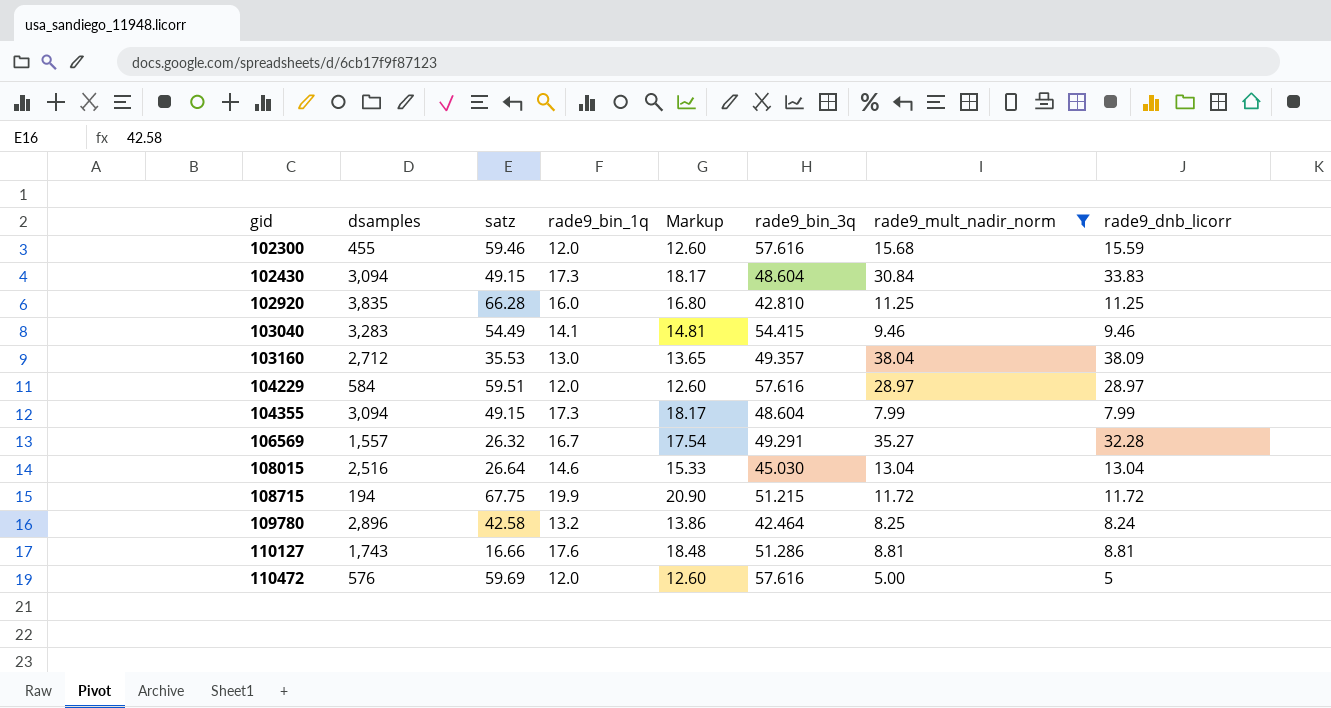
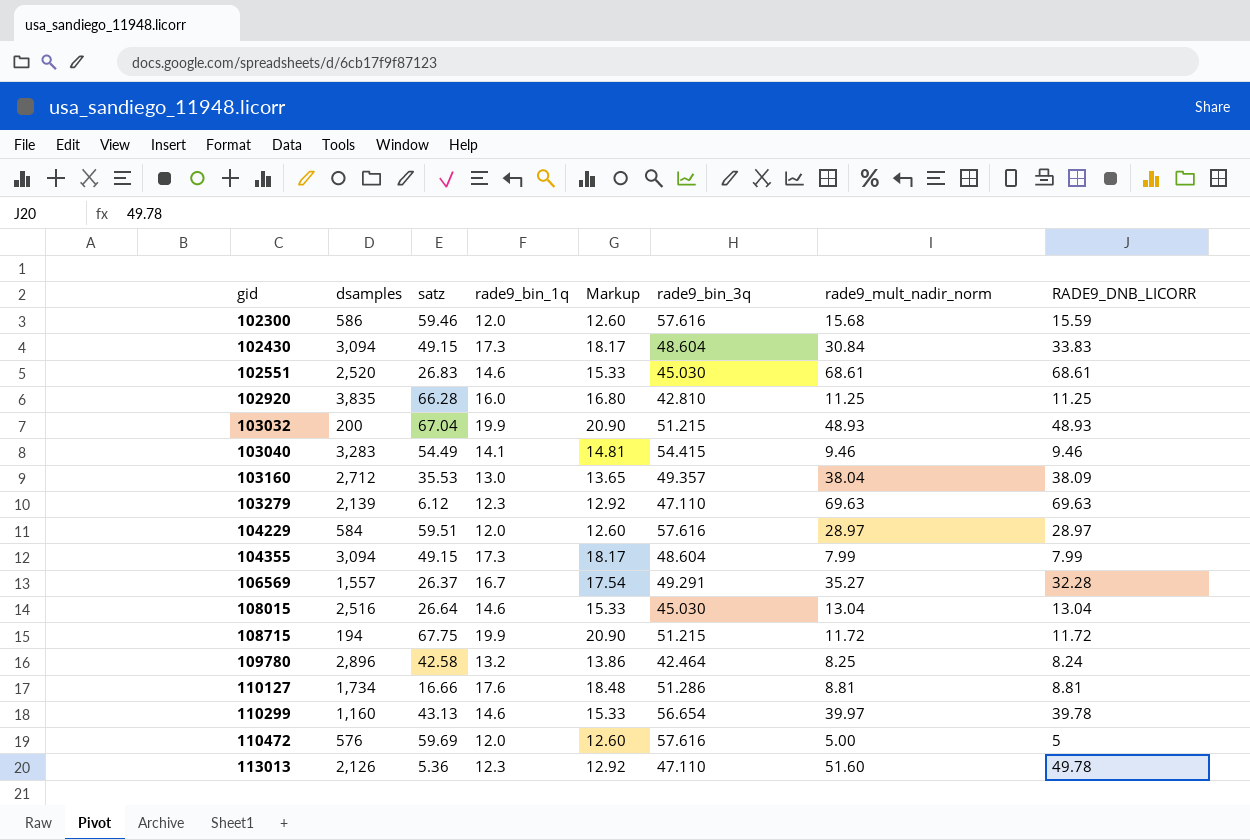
filter: rade9_mult_nadir_norm <= 38.04 -> none
column name: rade9_dnb_licorr -> RADE9_DNB_LICORR
102300 | dsamples: 455 -> 586
106569 | satz: 26.32 -> 26.37
110127 | dsamples: 1,743 -> 1,734

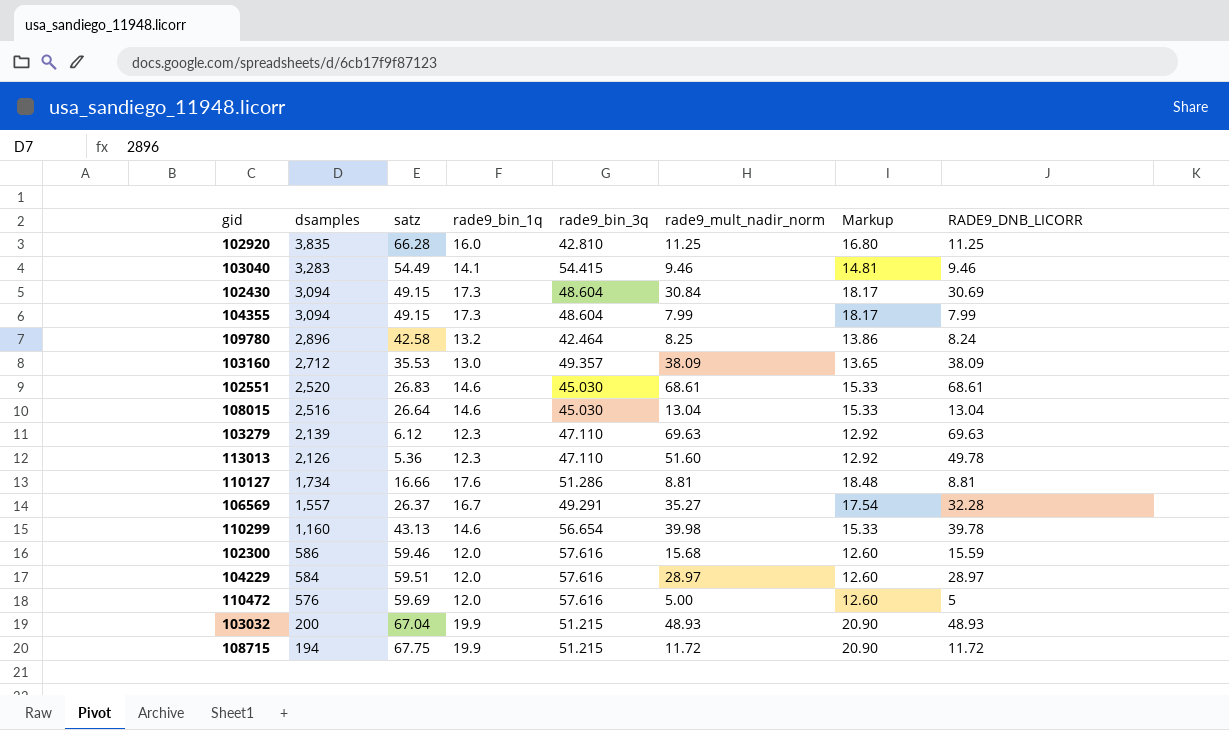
row order: gid ascending -> dsamples descending
column Markup | position: 5 -> 7
102430 | RADE9_DNB_LICORR: 33.83 -> 30.69
103160 | rade9_mult_nadir_norm: 38.04 -> 38.09
110299 | rade9_mult_nadir_norm: 39.97 -> 39.98

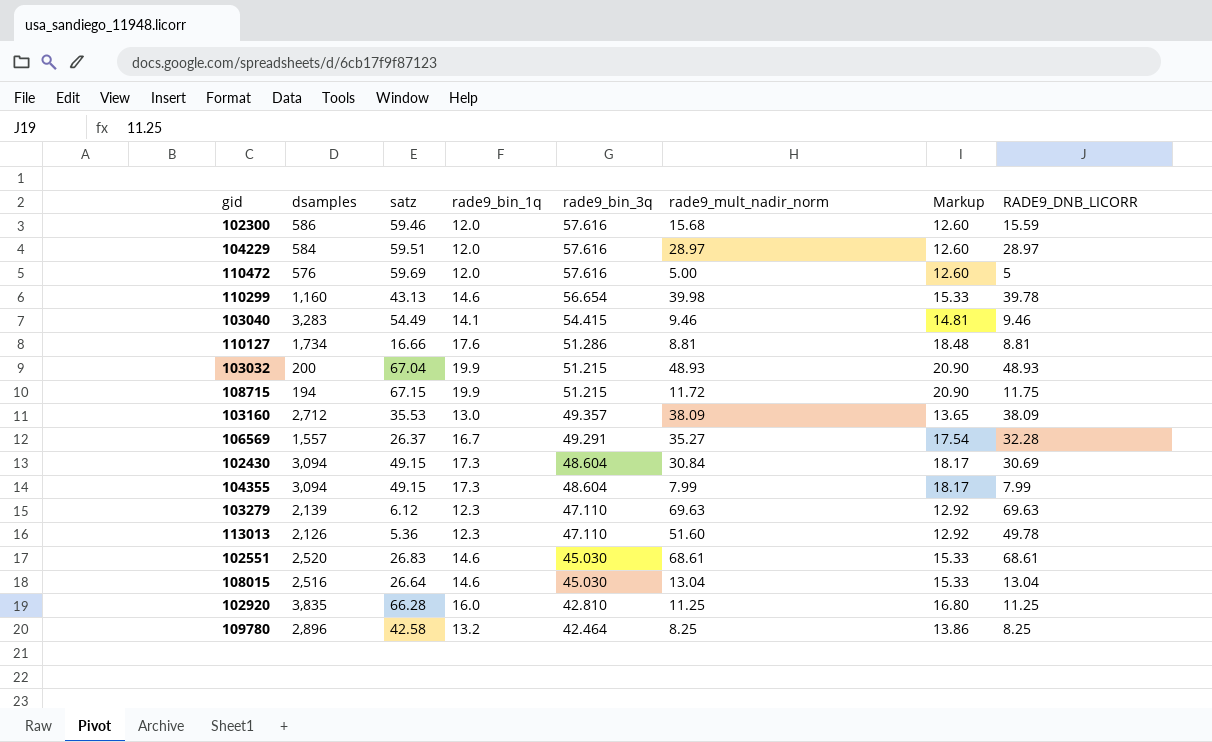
row order: dsamples descending -> rade9_bin_3q descending
108715 | satz: 67.75 -> 67.15
108715 | RADE9_DNB_LICORR: 11.72 -> 11.75
109780 | RADE9_DNB_LICORR: 8.24 -> 8.25

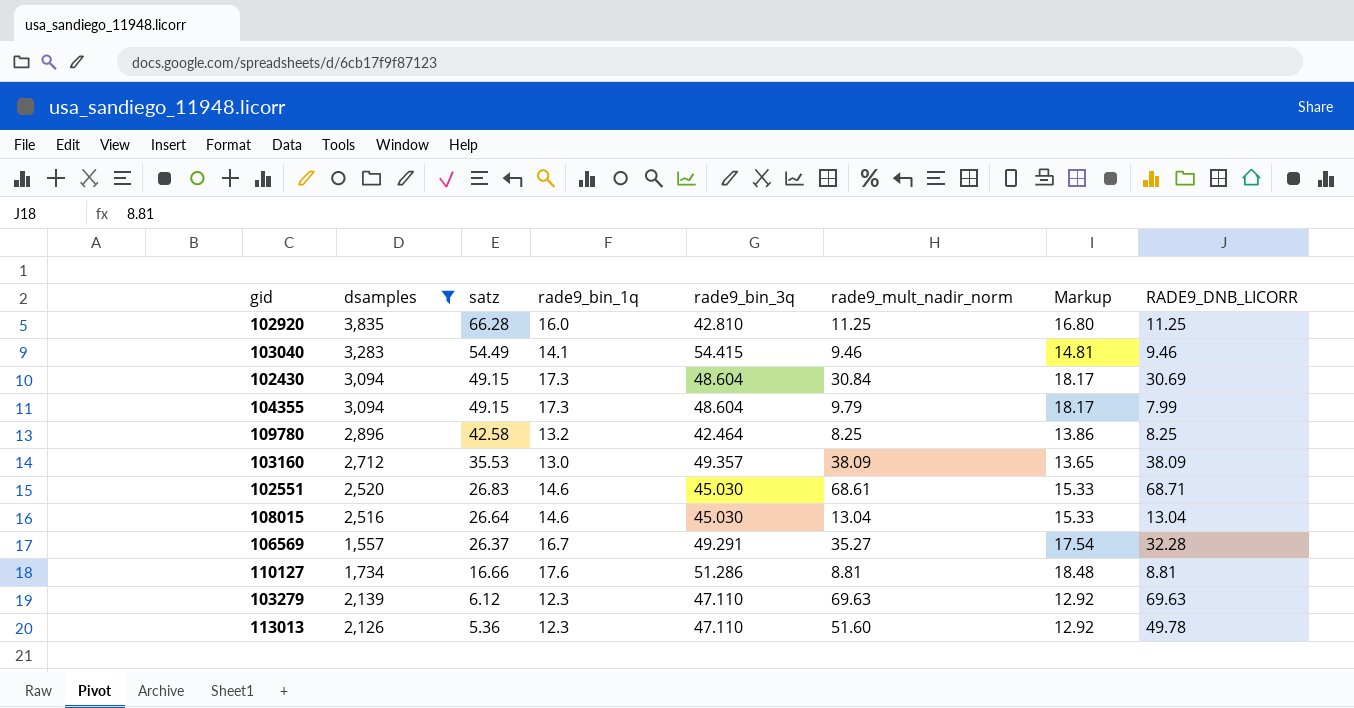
filter: none -> dsamples >= 1,557
row order: rade9_bin_3q descending -> satz descending
104355 | rade9_mult_nadir_norm: 7.99 -> 9.79
102551 | RADE9_DNB_LICORR: 68.61 -> 68.71

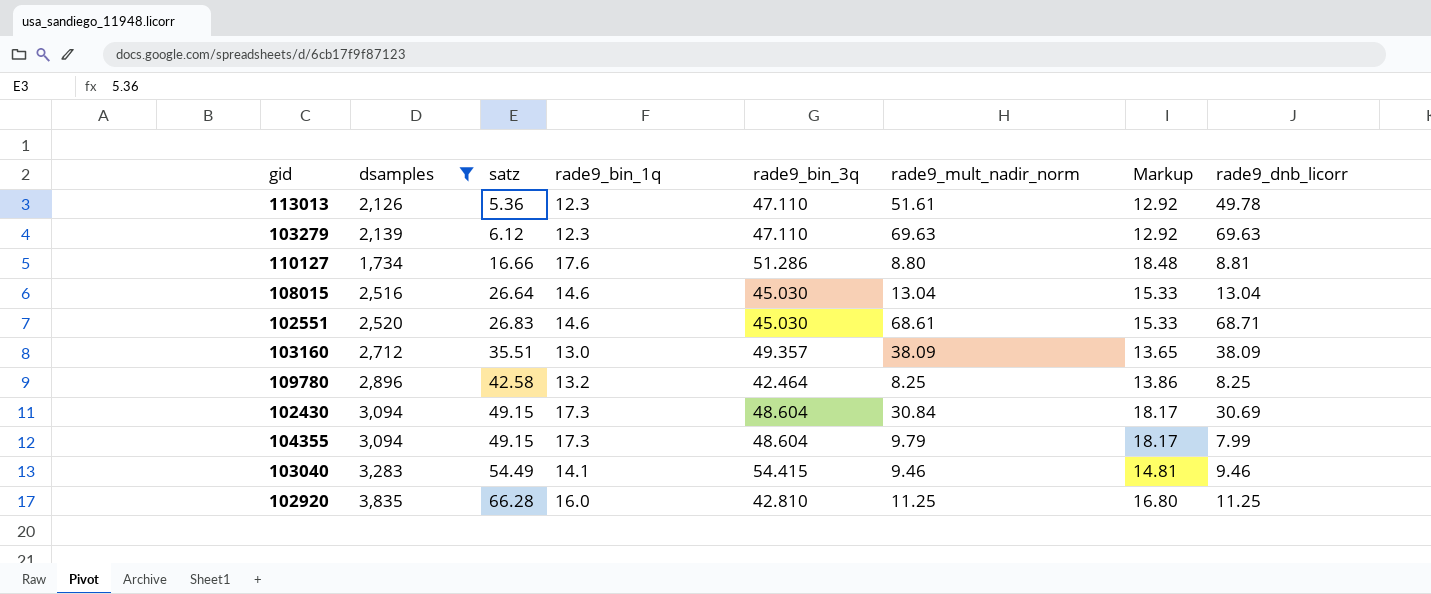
row order: satz descending -> satz ascending
column name: RADE9_DNB_LICORR -> rade9_dnb_licorr
row 106569: 1,557 | 26.37 | 16.7 | 49.291 | 35.27 | 17.54 | 32.28 -> none
113013 | rade9_mult_nadir_norm: 51.60 -> 51.61
110127 | rade9_mult_nadir_norm: 8.81 -> 8.80
103160 | satz: 35.53 -> 35.51

